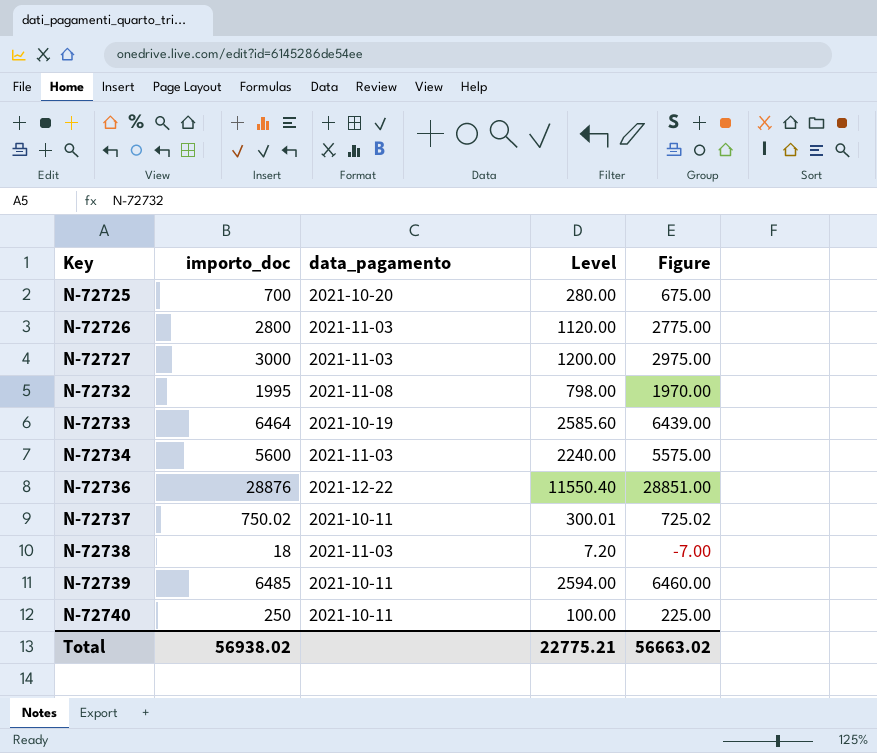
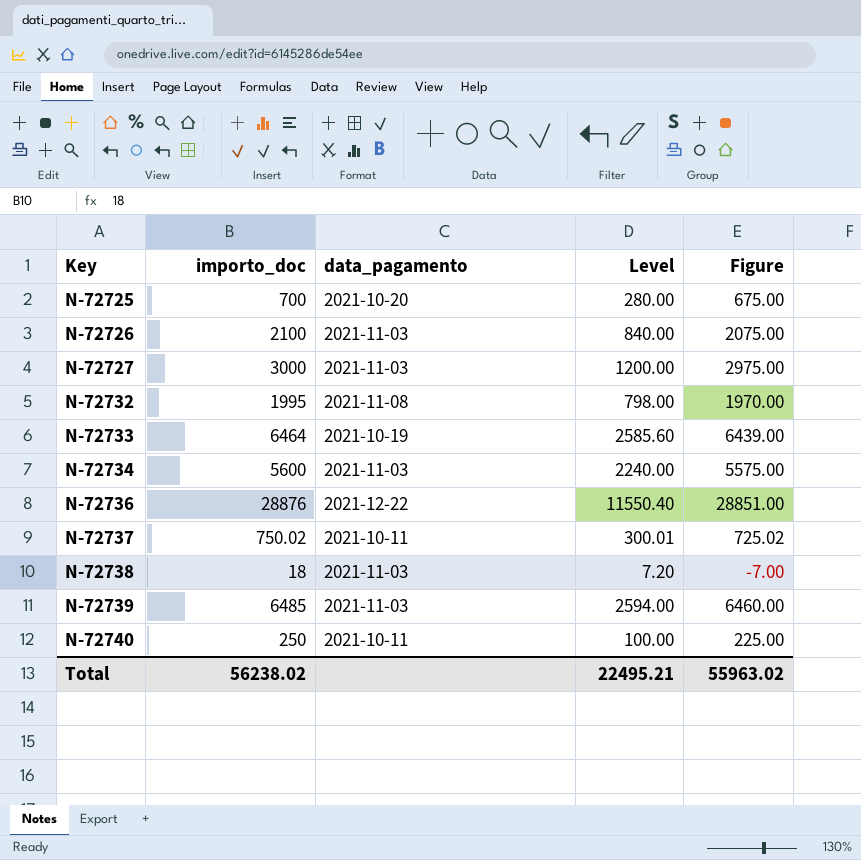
N-72726 | importo_doc: 2800 -> 2100
N-72726 | Level: 1120.00 -> 840.00
N-72726 | Figure: 2775.00 -> 2075.00
N-72739 | data_pagamento: 2021-10-11 -> 2021-11-03
Total | importo_doc: 56938.02 -> 56238.02
Total | Level: 22775.21 -> 22495.21
Total | Figure: 56663.02 -> 55963.02

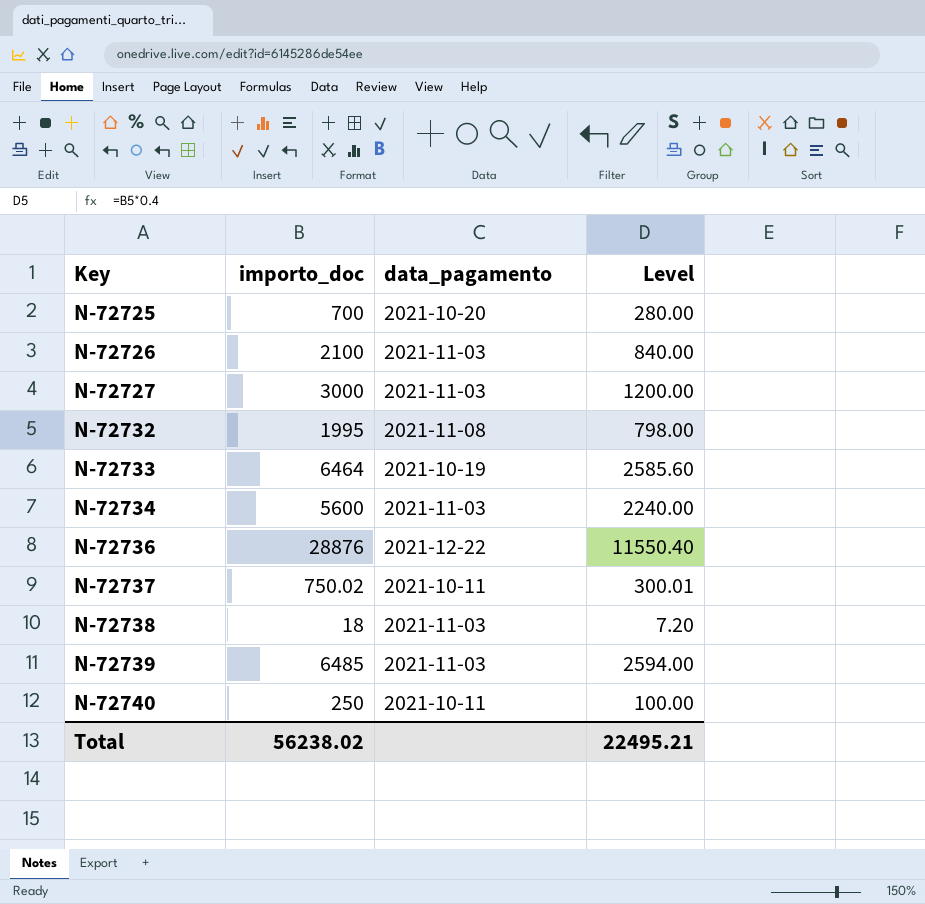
column Figure | formula: [importo_doc] - 25 -> none

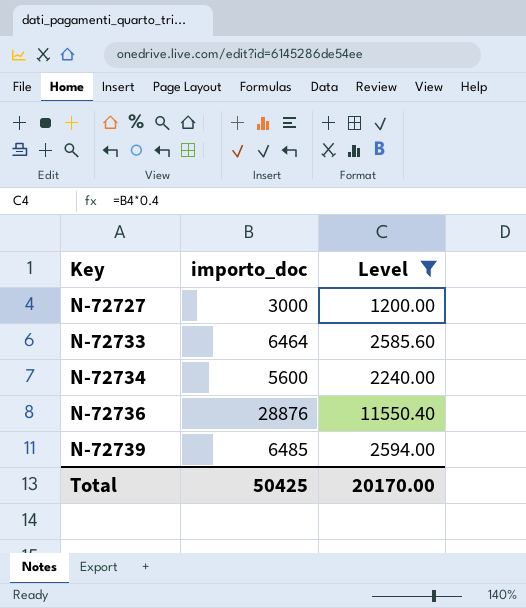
filter: none -> Level >= 1200.00
column data_pagamento | position: 3 -> none
Total | importo_doc: 56238.02 -> 50425
Total | Level: 22495.21 -> 20170.00

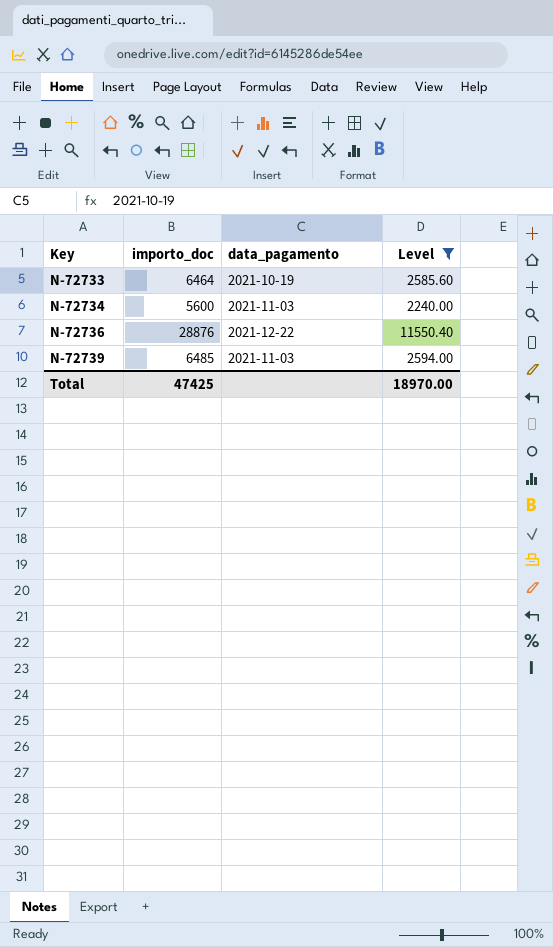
column data_pagamento | position: none -> 3
row N-72727: 3000 | 1200.00 -> none
Total | importo_doc: 50425 -> 47425
Total | Level: 20170.00 -> 18970.00

